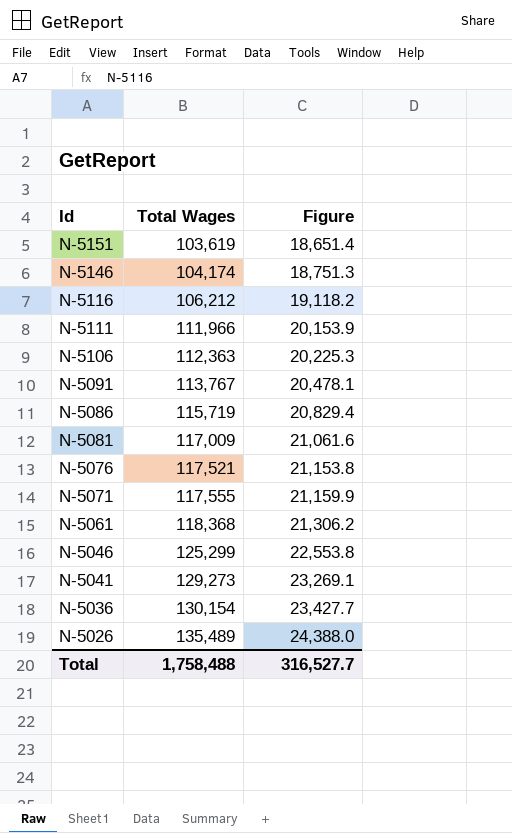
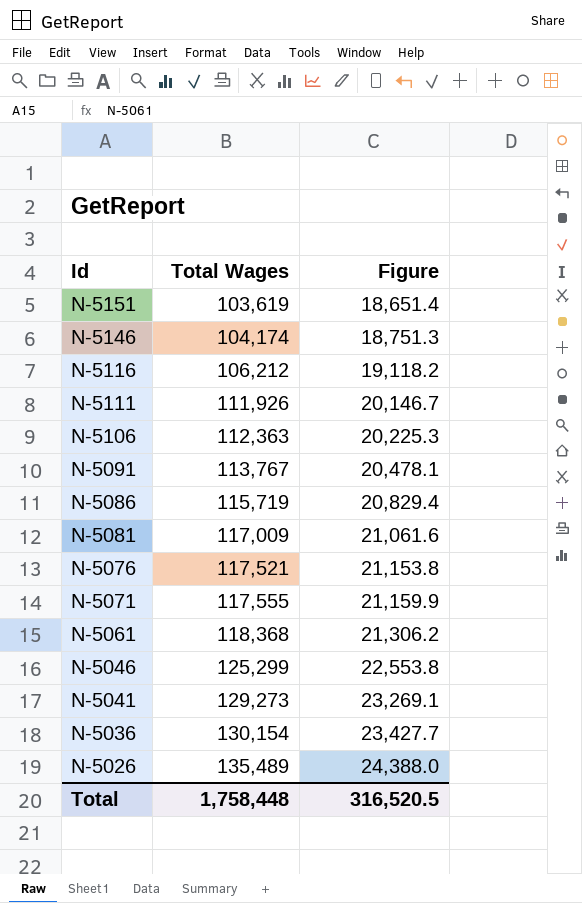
N-5111 | Total Wages: 111,966 -> 111,926
N-5111 | Figure: 20,153.9 -> 20,146.7
Total | Total Wages: 1,758,488 -> 1,758,448
Total | Figure: 316,527.7 -> 316,520.5

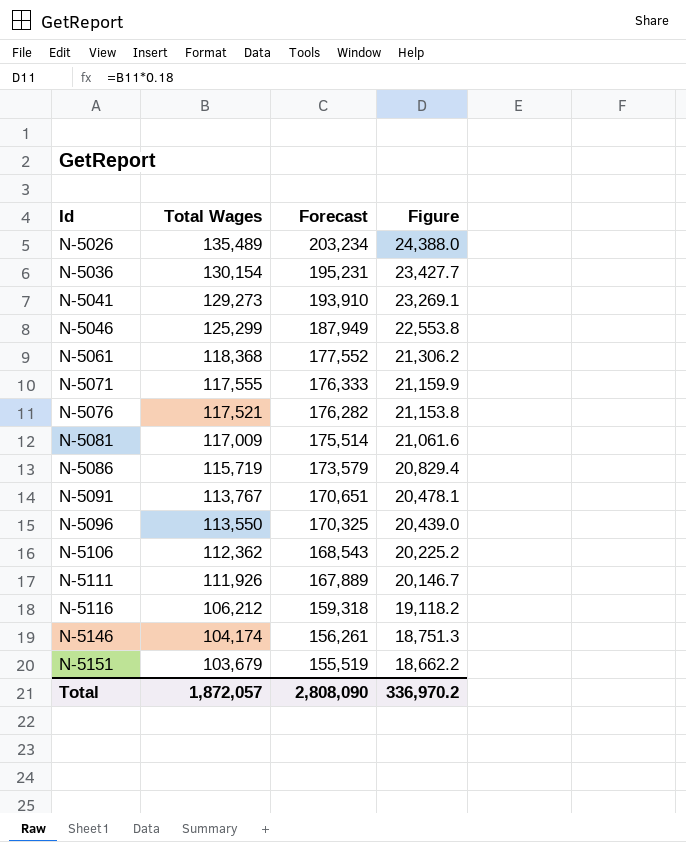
row order: Id descending -> Id ascending
column Forecast | formula: none -> [Total Wages] * 1.5
row N-5096: none -> 113,550 | 170,325 | 20,439.0
N-5106 | Total Wages: 112,363 -> 112,362
N-5106 | Figure: 20,225.3 -> 20,225.2
N-5151 | Total Wages: 103,619 -> 103,679
N-5151 | Figure: 18,651.4 -> 18,662.2
Total | Total Wages: 1,758,448 -> 1,872,057
Total | Figure: 316,520.5 -> 336,970.2

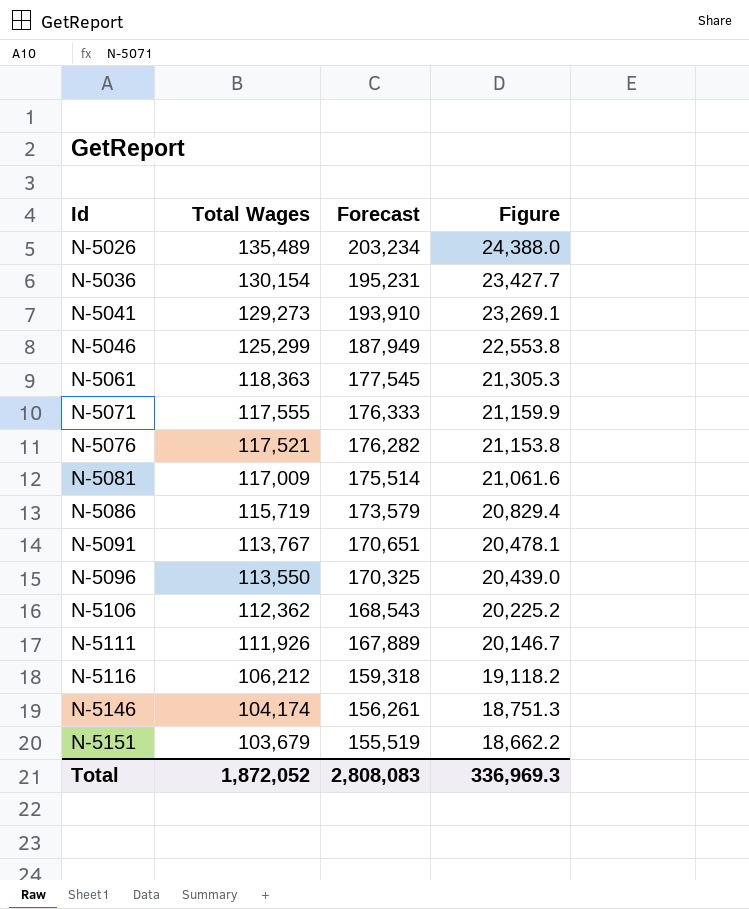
N-5061 | Total Wages: 118,368 -> 118,363
N-5061 | Forecast: 177,552 -> 177,545
N-5061 | Figure: 21,306.2 -> 21,305.3
Total | Total Wages: 1,872,057 -> 1,872,052
Total | Forecast: 2,808,090 -> 2,808,083
Total | Figure: 336,970.2 -> 336,969.3

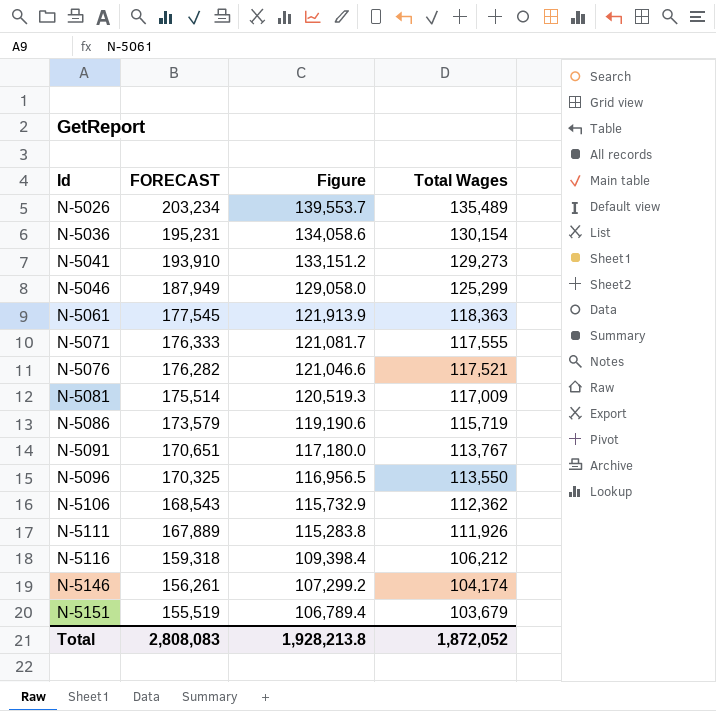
column name: Forecast -> FORECAST
column Figure | formula: [Total Wages] * 0.18 -> [Total Wages] * 1.03
column Total Wages | position: 2 -> 4
Total | Figure: 336,969.3 -> 1,928,213.8

